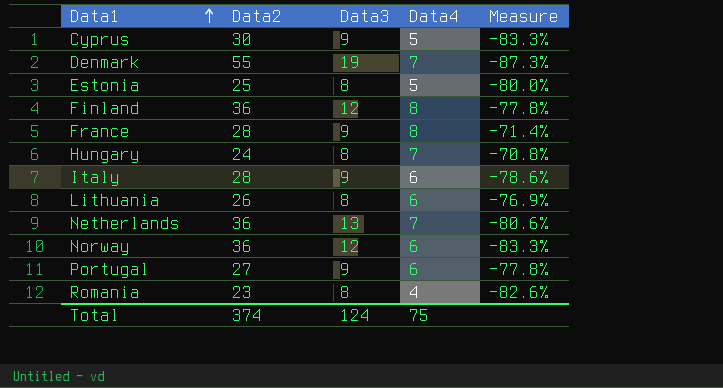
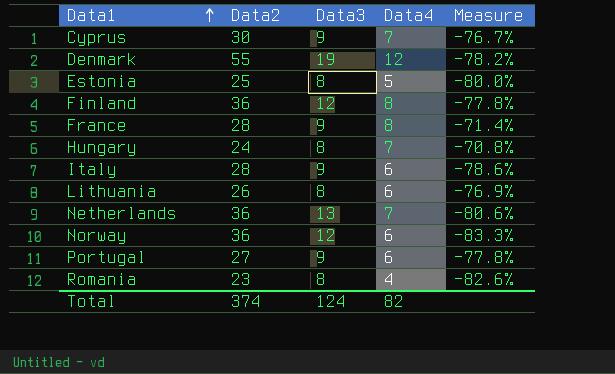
Cyprus | Data4: 5 -> 7
Cyprus | Measure: -83.3% -> -76.7%
Denmark | Data4: 7 -> 12
Denmark | Measure: -87.3% -> -78.2%
Total | Data4: 75 -> 82

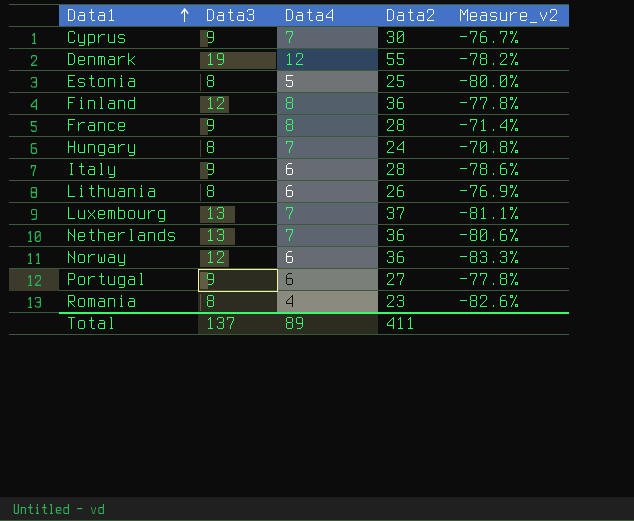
column Data2 | position: 2 -> 4
column name: Measure -> Measure_v2
row Luxembourg: none -> 13 | 7 | 37 | -81.1%
Total | Data3: 124 -> 137
Total | Data4: 82 -> 89
Total | Data2: 374 -> 411

